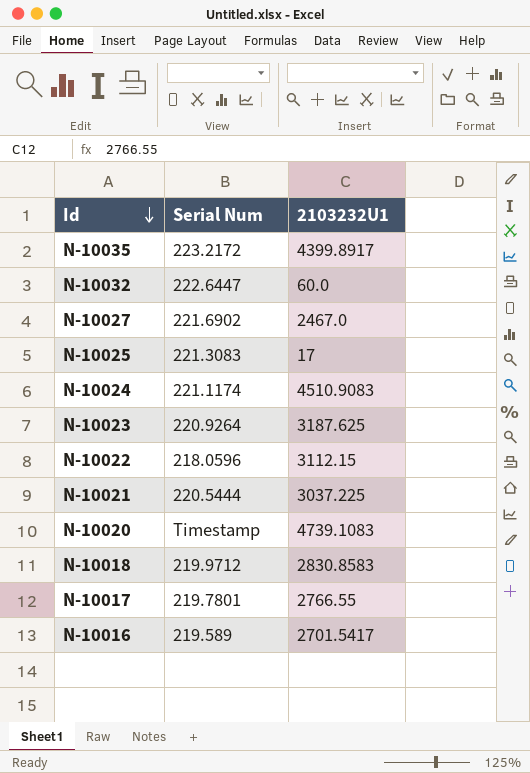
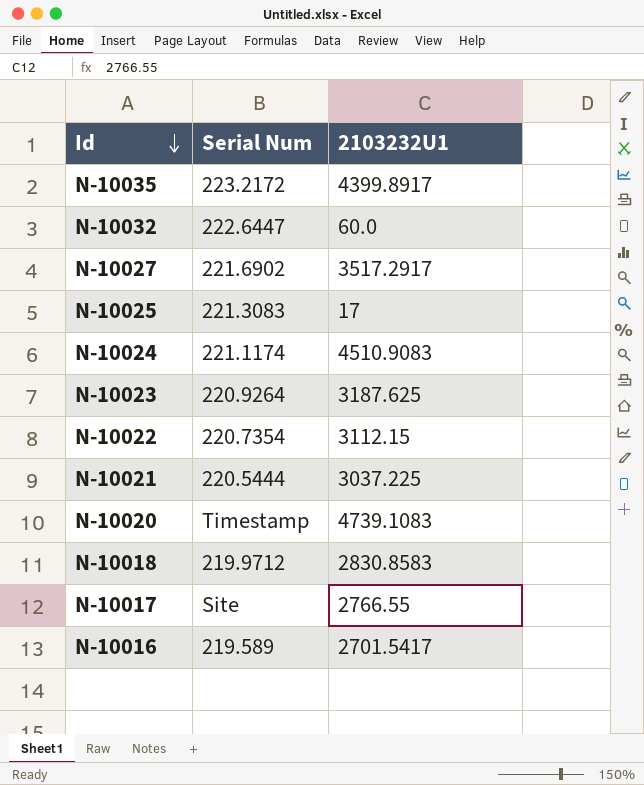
N-10027 | 2103232U1: 2467.0 -> 3517.2917
N-10022 | Serial Num: 218.0596 -> 220.7354
N-10017 | Serial Num: 219.7801 -> Site

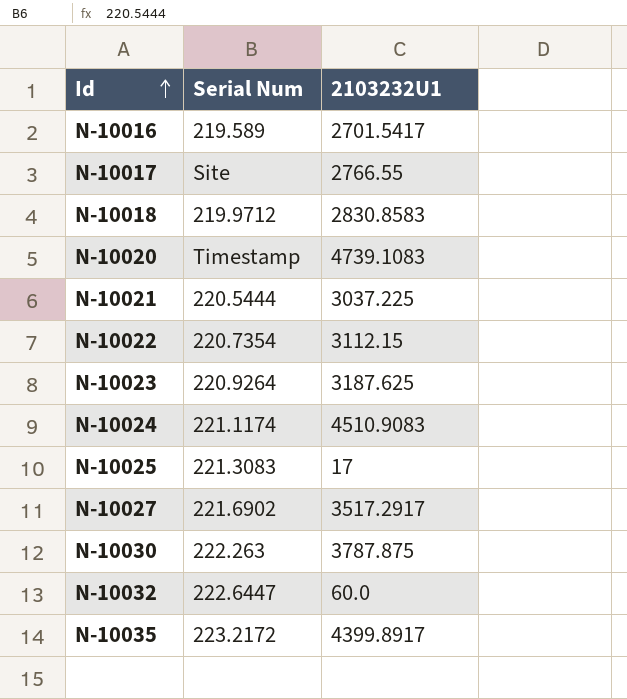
row order: Id descending -> Id ascending
row N-10030: none -> 222.263 | 3787.875

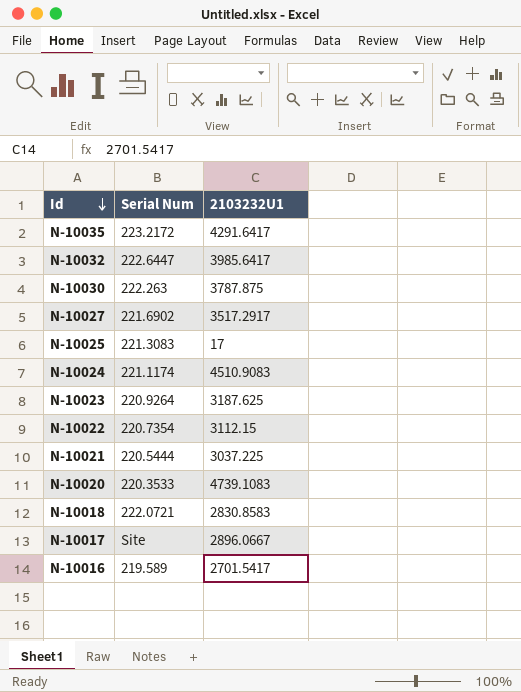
row order: Id ascending -> Id descending
N-10035 | 2103232U1: 4399.8917 -> 4291.6417
N-10032 | 2103232U1: 60.0 -> 3985.6417
N-10020 | Serial Num: Timestamp -> 220.3533
N-10018 | Serial Num: 219.9712 -> 222.0721
N-10017 | 2103232U1: 2766.55 -> 2896.0667

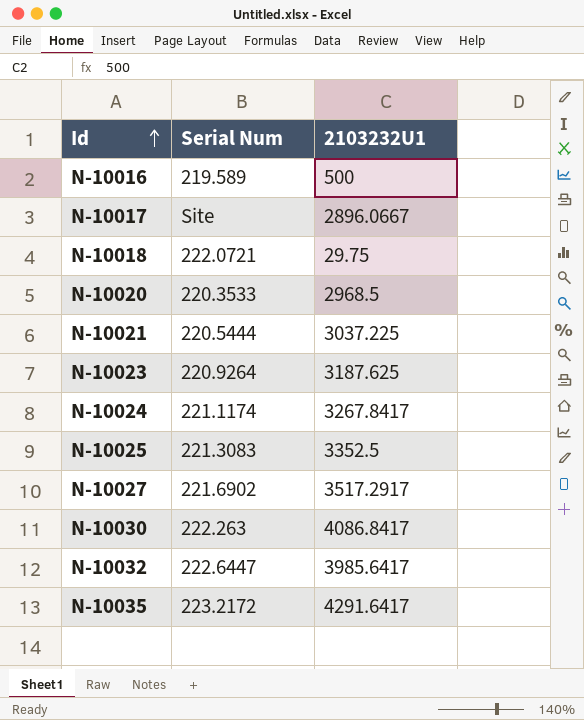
row order: Id descending -> Id ascending
row N-10022: 220.7354 | 3112.15 -> none
N-10016 | 2103232U1: 2701.5417 -> 500
N-10018 | 2103232U1: 2830.8583 -> 29.75
N-10020 | 2103232U1: 4739.1083 -> 2968.5
N-10024 | 2103232U1: 4510.9083 -> 3267.8417
N-10025 | 2103232U1: 17 -> 3352.5
N-10030 | 2103232U1: 3787.875 -> 4086.8417

